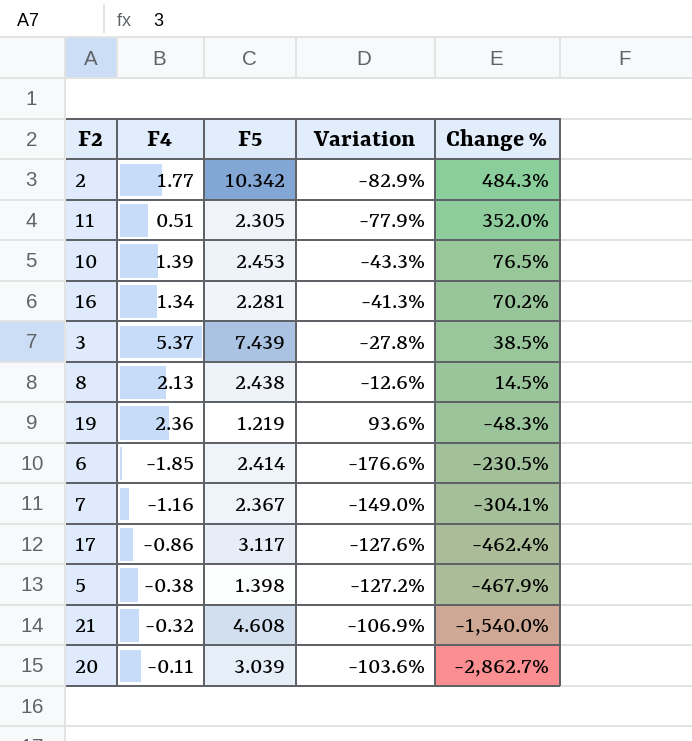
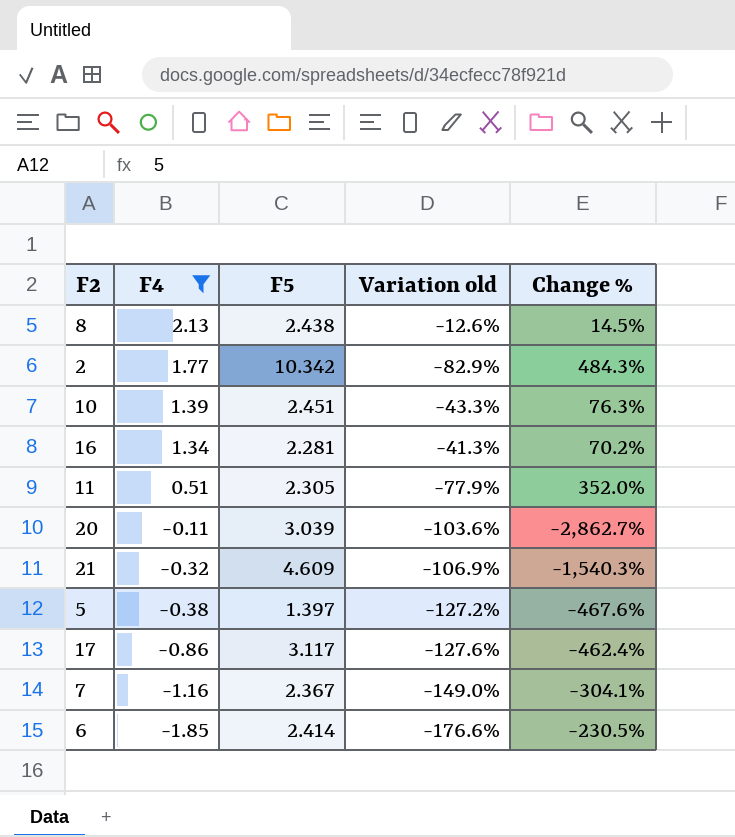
filter: none -> F4 <= 2.13
row order: Change % descending -> F4 descending
column name: Variation -> Variation old
10 | F5: 2.453 -> 2.451
10 | Change %: 76.5% -> 76.3%
21 | F5: 4.608 -> 4.609
21 | Change %: -1,540.0% -> -1,540.3%
5 | F5: 1.398 -> 1.397
5 | Change %: -467.9% -> -467.6%

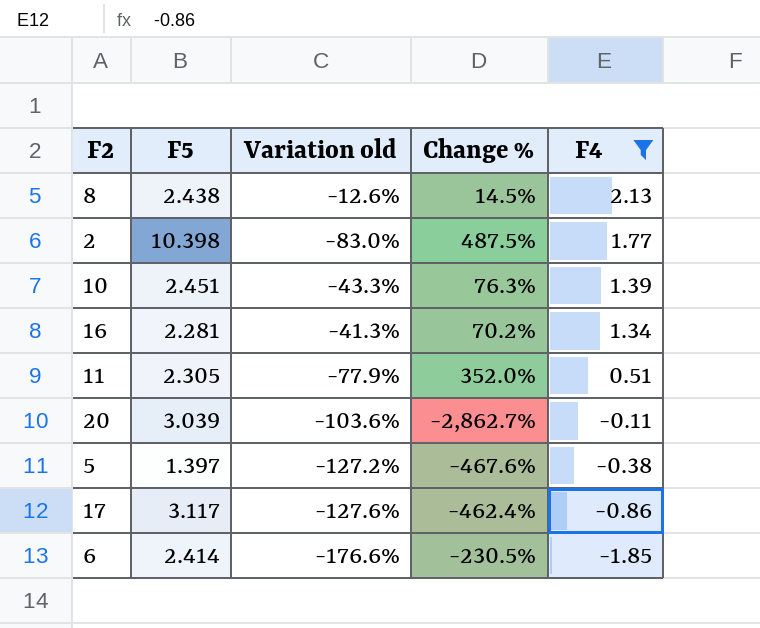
column F4 | position: 2 -> 5
row 21: -0.32 | 4.609 | -106.9% | -1,540.3% -> none
row 7: -1.16 | 2.367 | -149.0% | -304.1% -> none
2 | F5: 10.342 -> 10.398
2 | Variation old: -82.9% -> -83.0%
2 | Change %: 484.3% -> 487.5%

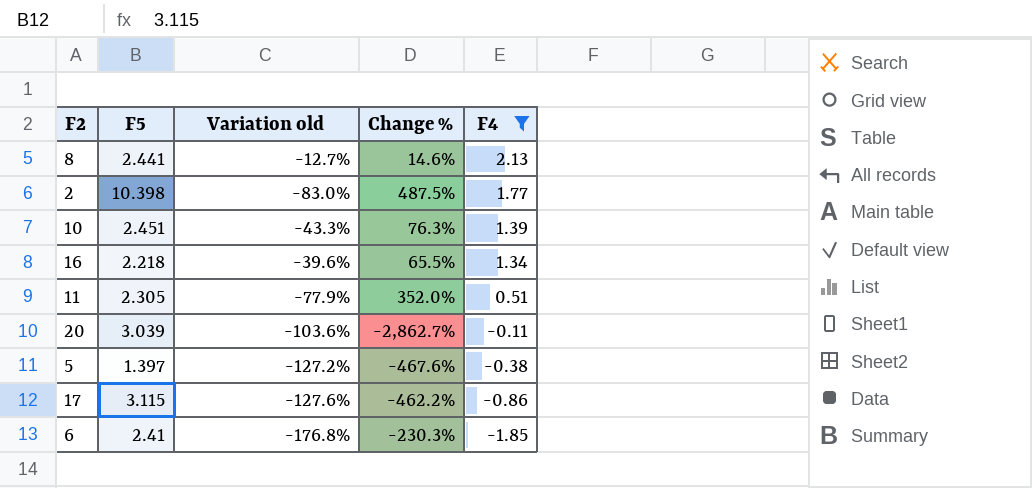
8 | F5: 2.438 -> 2.441
8 | Variation old: -12.6% -> -12.7%
8 | Change %: 14.5% -> 14.6%
16 | F5: 2.281 -> 2.218
16 | Variation old: -41.3% -> -39.6%
16 | Change %: 70.2% -> 65.5%
17 | F5: 3.117 -> 3.115
17 | Change %: -462.4% -> -462.2%
6 | F5: 2.414 -> 2.41
6 | Variation old: -176.6% -> -176.8%
6 | Change %: -230.5% -> -230.3%

